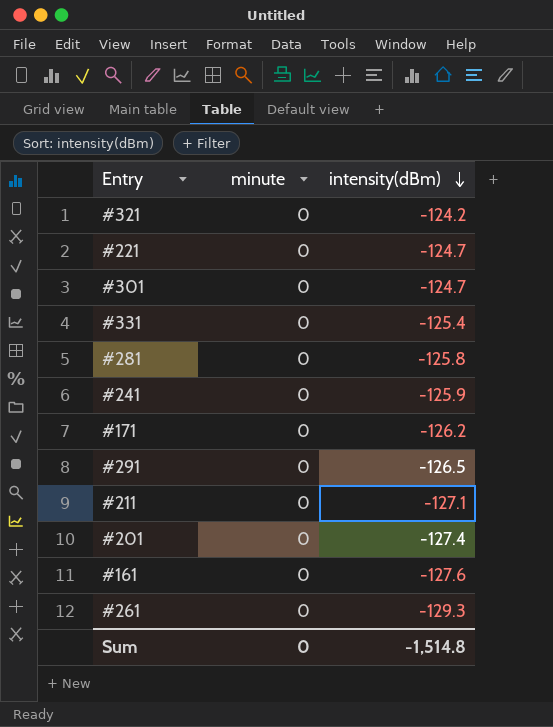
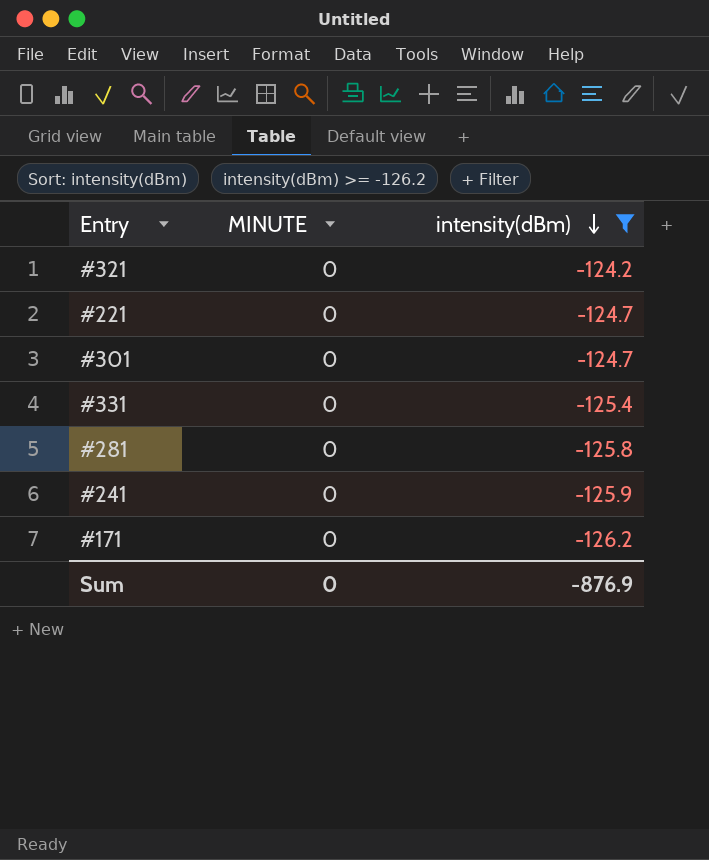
filter: none -> intensity(dBm) >= -126.2
column name: minute -> MINUTE
Sum | intensity(dBm): -1,514.8 -> -876.9

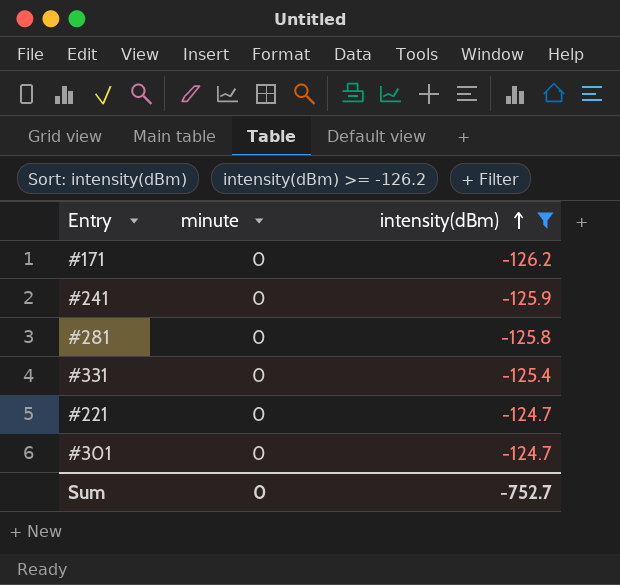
row order: intensity(dBm) descending -> intensity(dBm) ascending
column name: MINUTE -> minute
row #321: 0 | -124.2 -> none
Sum | intensity(dBm): -876.9 -> -752.7

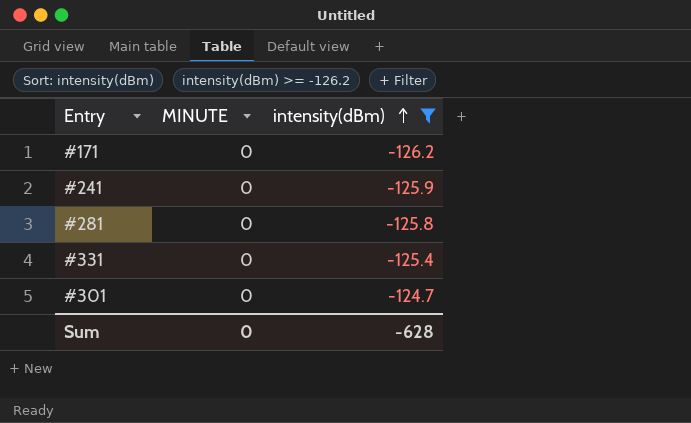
column name: minute -> MINUTE
row #221: 0 | -124.7 -> none
Sum | intensity(dBm): -752.7 -> -628

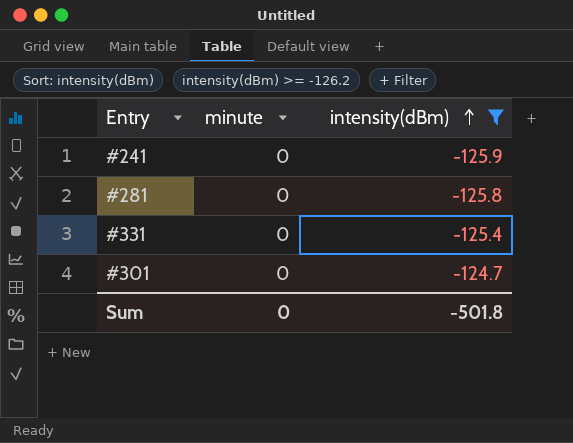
column name: MINUTE -> minute
row #171: 0 | -126.2 -> none
Sum | intensity(dBm): -628 -> -501.8

